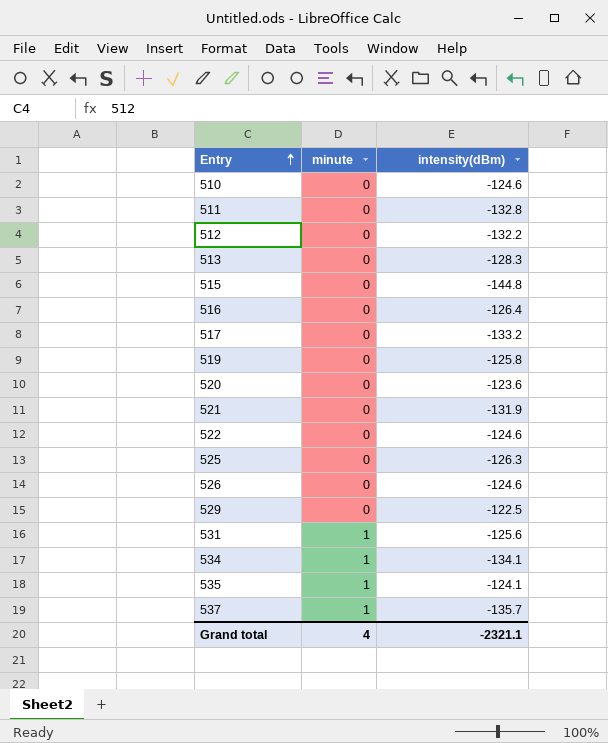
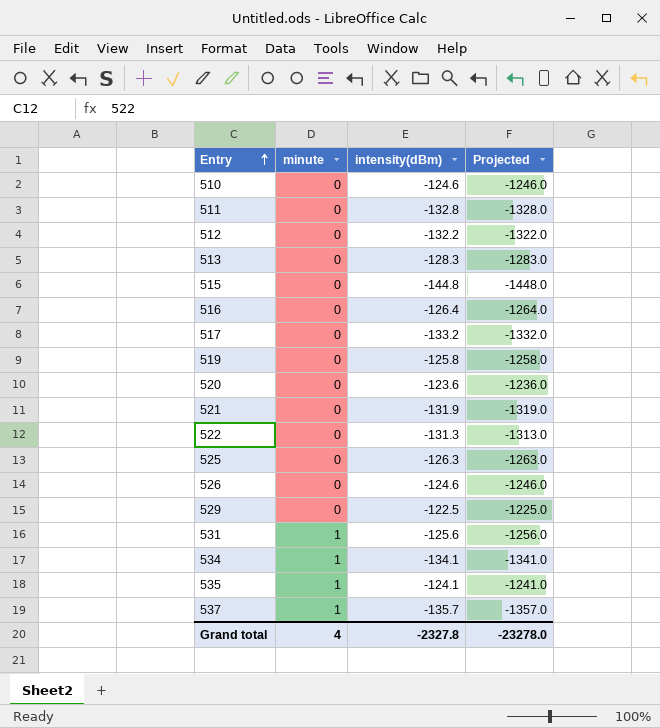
column Projected | formula: none -> [intensity(dBm)] * 10
522 | intensity(dBm): -124.6 -> -131.3
Grand total | intensity(dBm): -2321.1 -> -2327.8

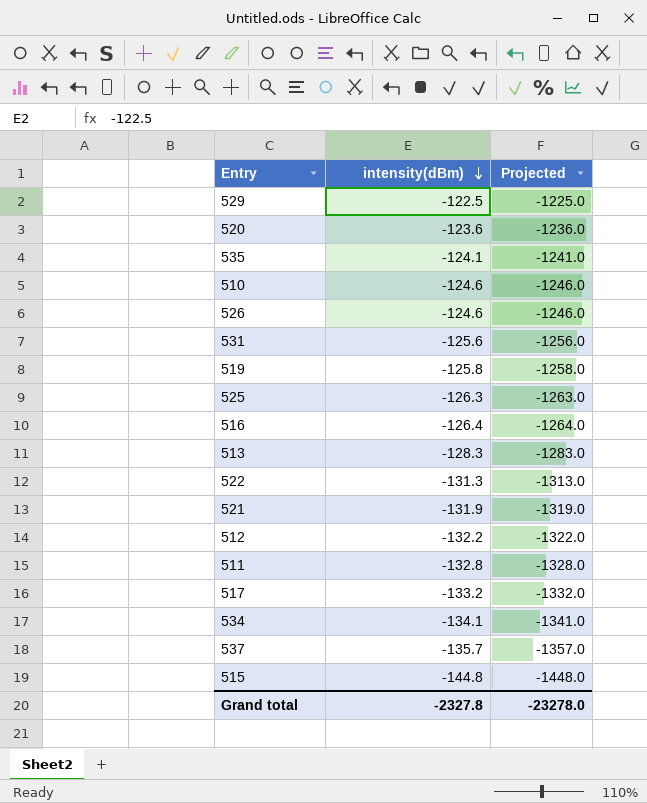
row order: Entry ascending -> intensity(dBm) descending
column minute | position: 2 -> none

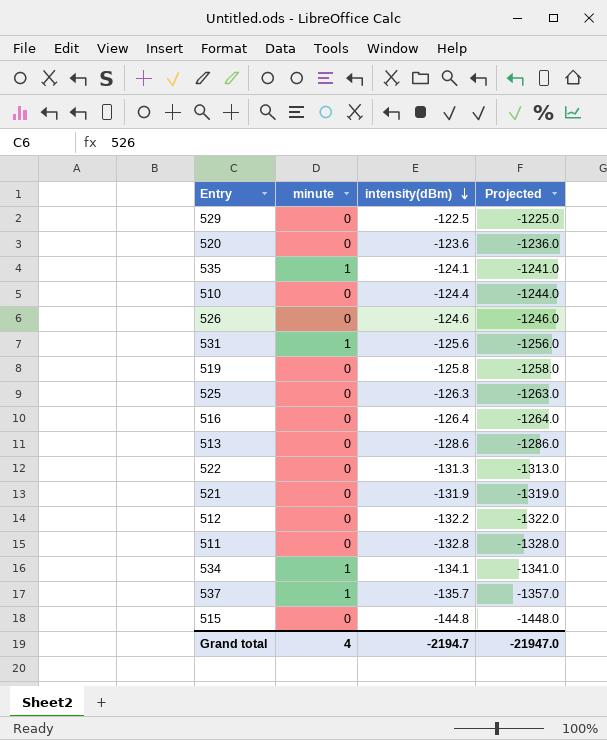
column minute | position: none -> 2
row 517: -133.2 | -1332.0 -> none
510 | intensity(dBm): -124.6 -> -124.4
510 | Projected: -1246.0 -> -1244.0
513 | intensity(dBm): -128.3 -> -128.6
513 | Projected: -1283.0 -> -1286.0
Grand total | intensity(dBm): -2327.8 -> -2194.7
Grand total | Projected: -23278.0 -> -21947.0

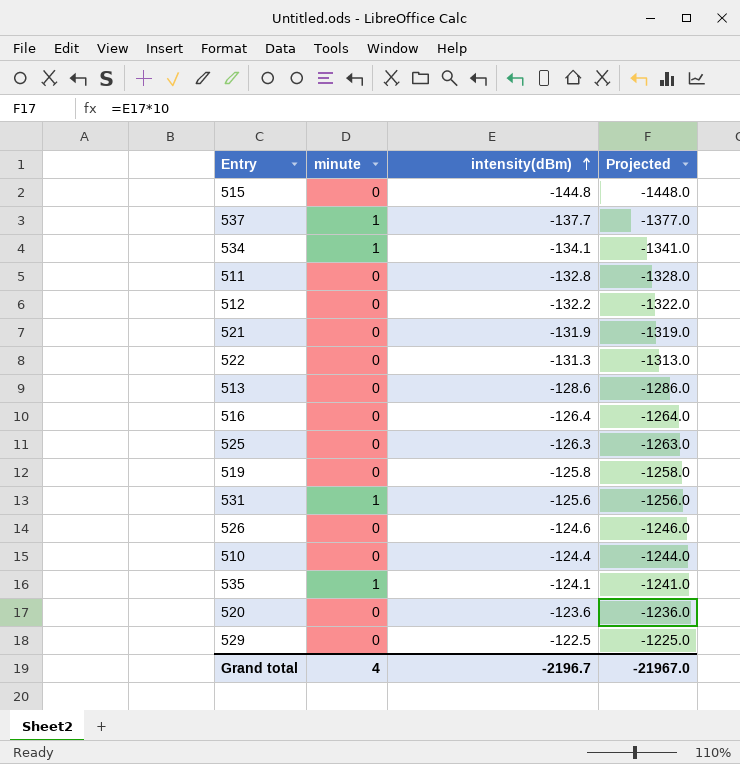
row order: intensity(dBm) descending -> intensity(dBm) ascending
537 | intensity(dBm): -135.7 -> -137.7
537 | Projected: -1357.0 -> -1377.0
Grand total | intensity(dBm): -2194.7 -> -2196.7
Grand total | Projected: -21947.0 -> -21967.0

